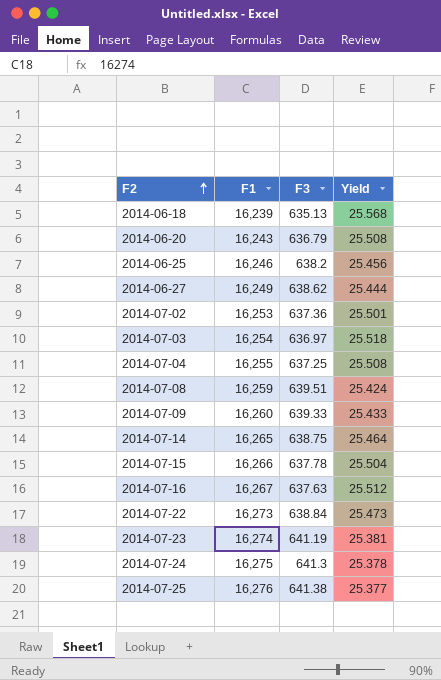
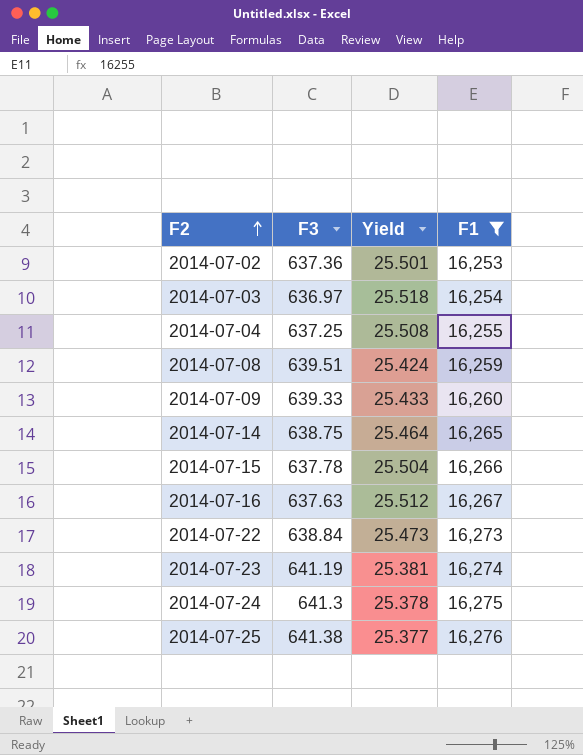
filter: none -> F1 >= 16,253
column F1 | position: 2 -> 4

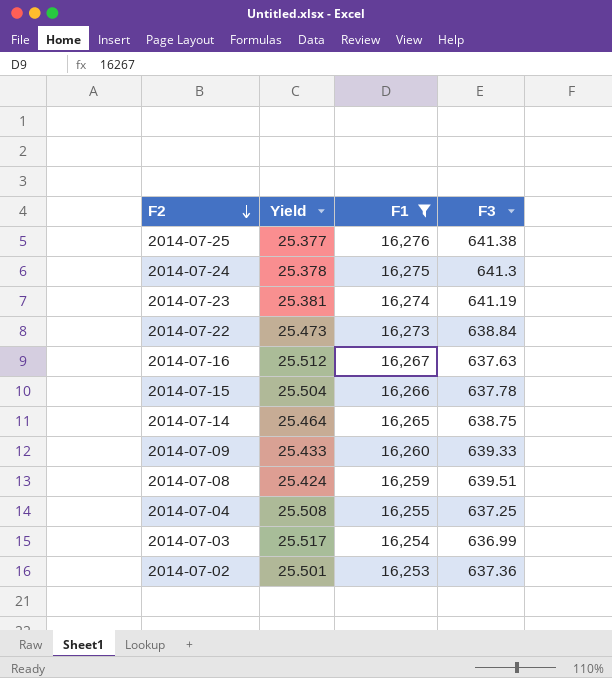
row order: F2 ascending -> F2 descending
column F3 | position: 2 -> 4
2014-07-03 | Yield: 25.518 -> 25.517
2014-07-03 | F3: 636.97 -> 636.99

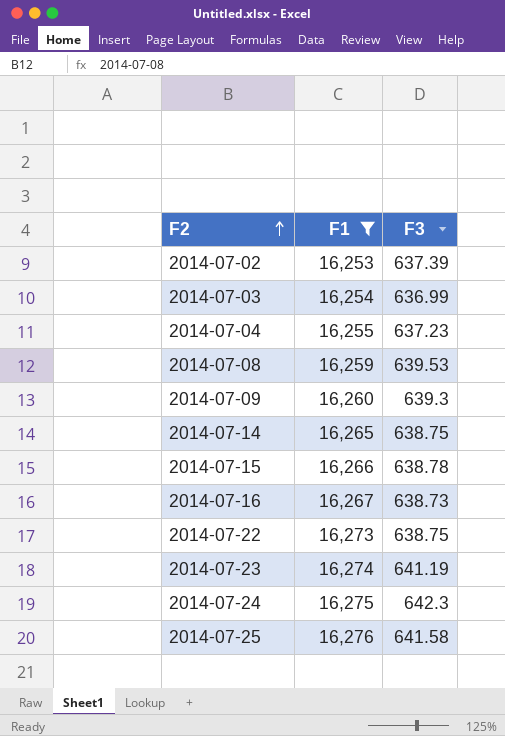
row order: F2 descending -> F2 ascending
column Yield | formula: [F1] / [F3] -> none
2014-07-02 | F3: 637.36 -> 637.39
2014-07-04 | F3: 637.25 -> 637.23
2014-07-08 | F3: 639.51 -> 639.53
2014-07-09 | F3: 639.33 -> 639.3
2014-07-15 | F3: 637.78 -> 638.78
2014-07-16 | F3: 637.63 -> 638.73
2014-07-22 | F3: 638.84 -> 638.75
2014-07-24 | F3: 641.3 -> 642.3
2014-07-25 | F3: 641.38 -> 641.58

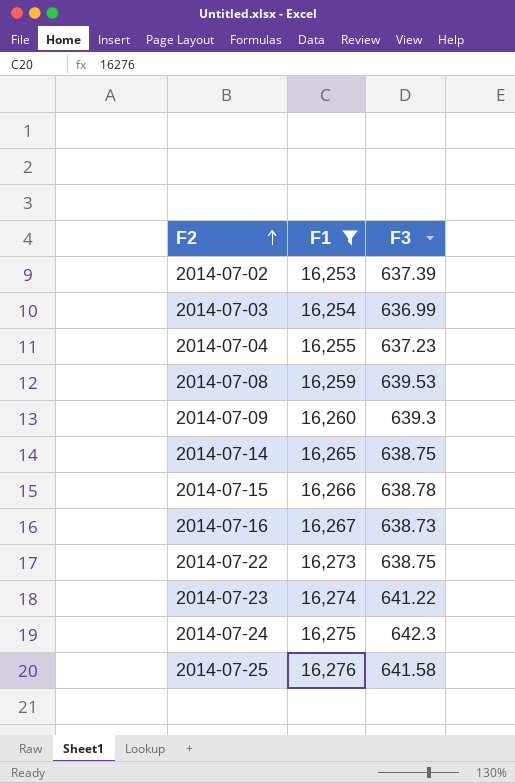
2014-07-23 | F3: 641.19 -> 641.22

